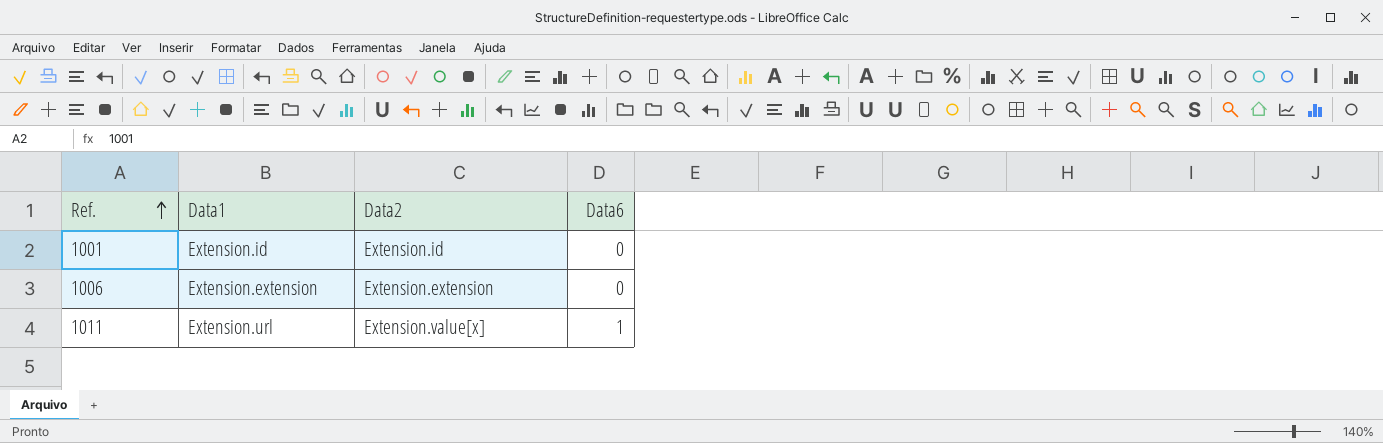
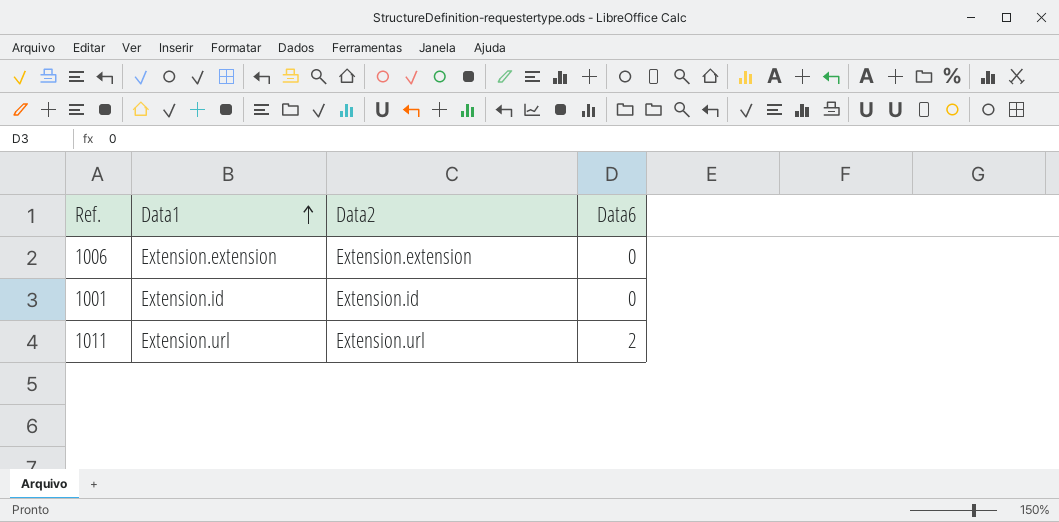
row order: Ref. ascending -> Data1 ascending
1011 | Data2: Extension.value[x] -> Extension.url
1011 | Data6: 1 -> 2

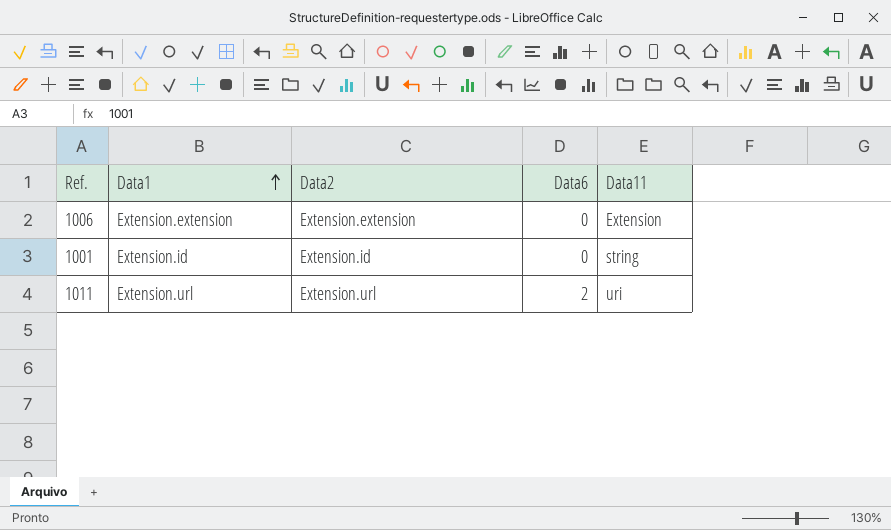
column Data11 | position: none -> 5

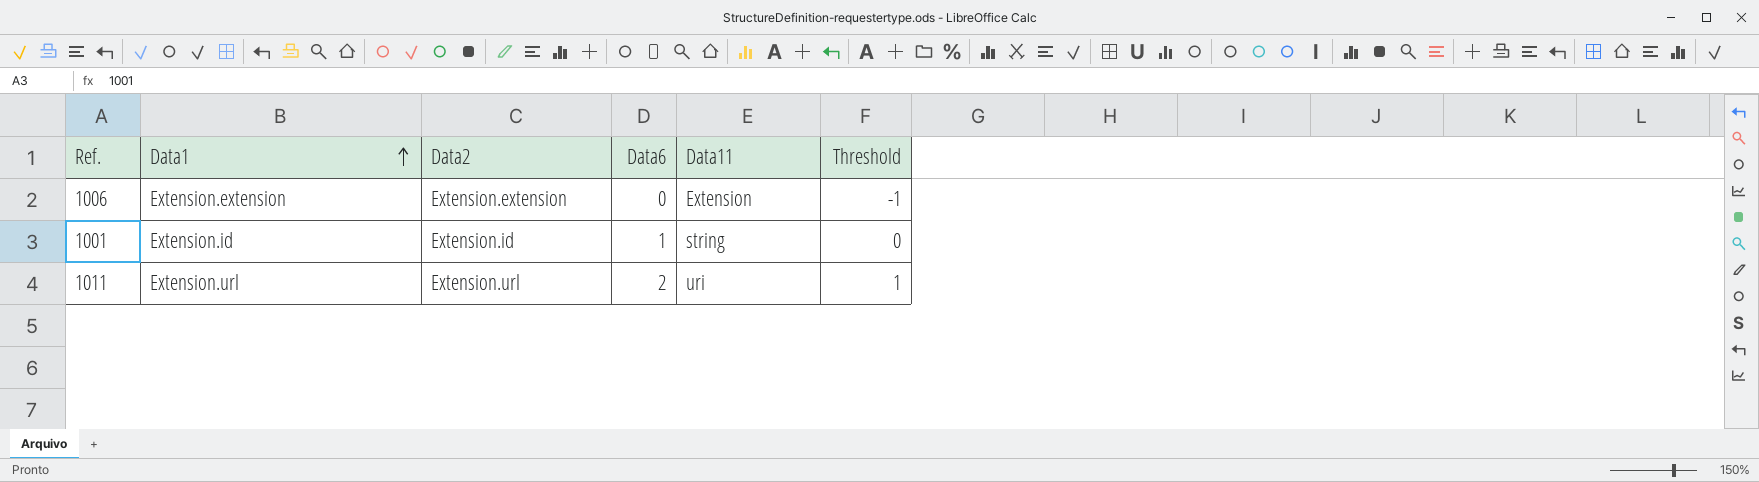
column Threshold | formula: none -> [Data6] - 1
1001 | Data6: 0 -> 1

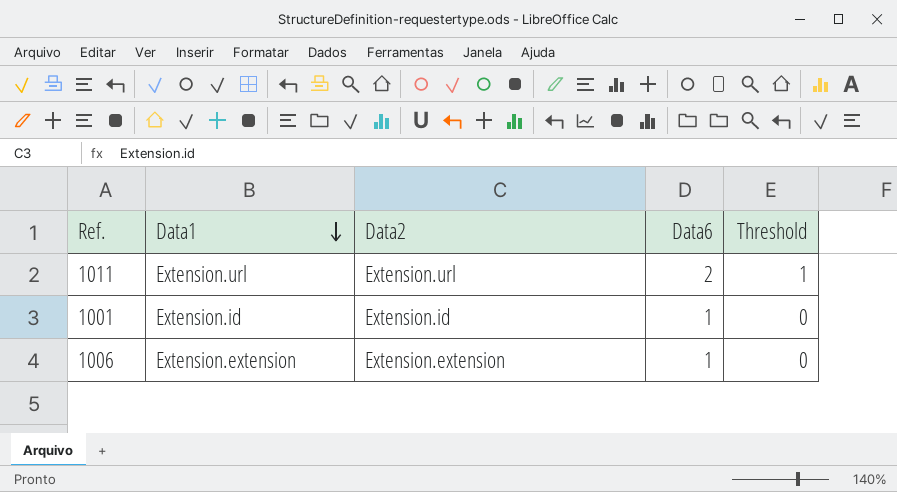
row order: Data1 ascending -> Data1 descending
column Data11 | position: 5 -> none
1006 | Data6: 0 -> 1
1006 | Threshold: -1 -> 0

